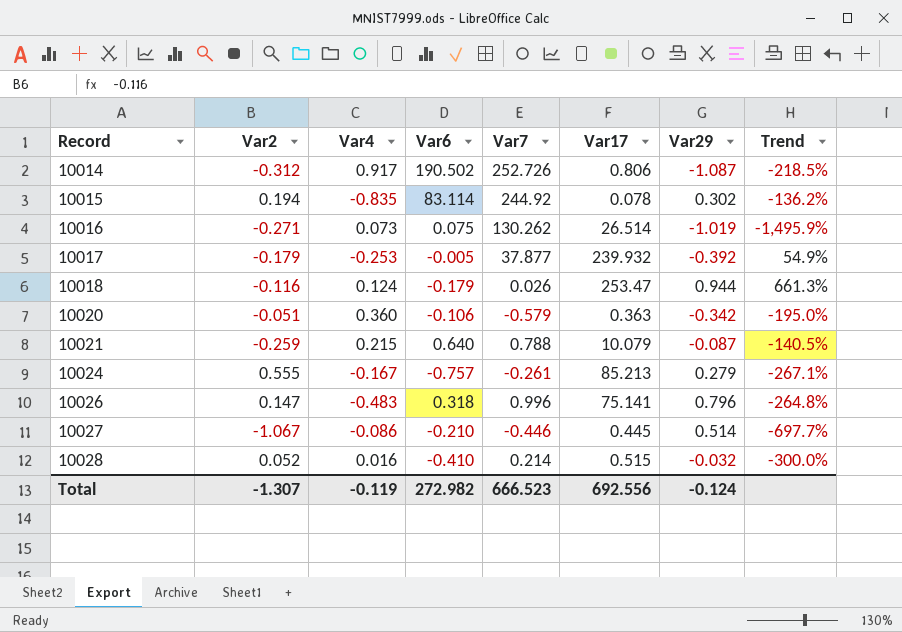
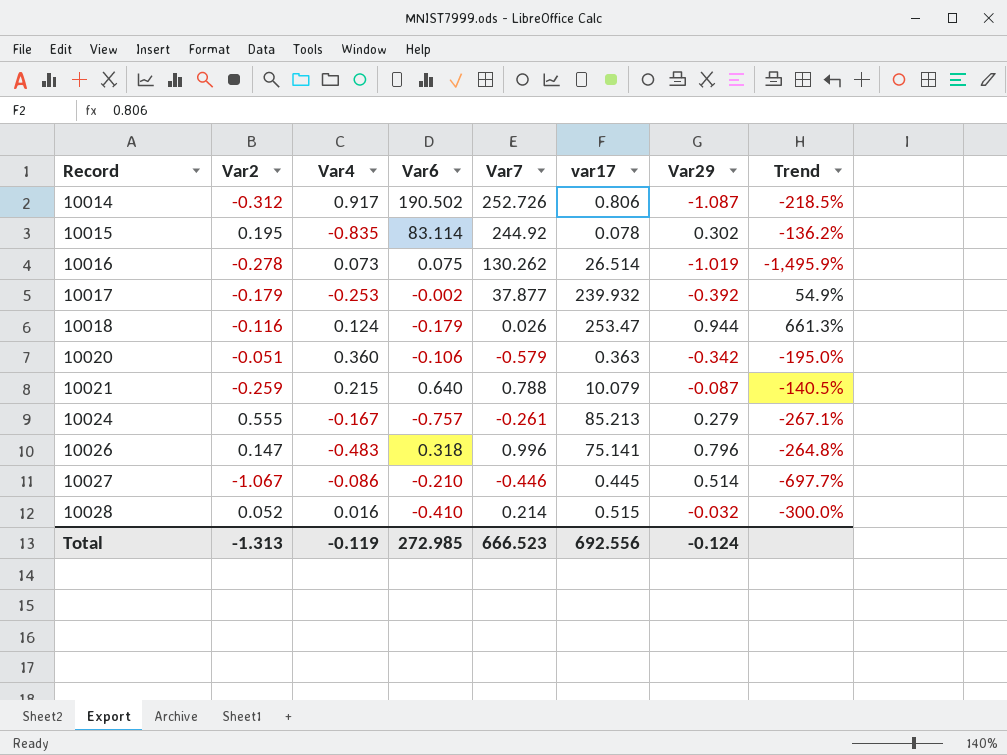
column name: Var17 -> var17
10015 | Var2: 0.194 -> 0.195
10016 | Var2: -0.271 -> -0.278
10017 | Var6: -0.005 -> -0.002
Total | Var2: -1.307 -> -1.313
Total | Var6: 272.982 -> 272.985

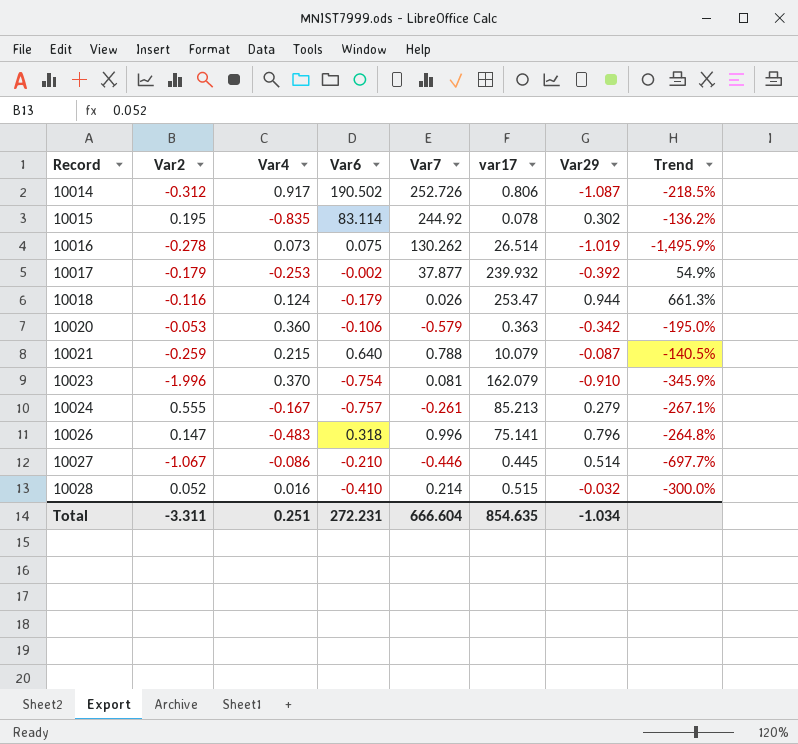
10020 | Var2: -0.051 -> -0.053
row 10023: none -> -1.996 | 0.370 | -0.754 | 0.081 | 162.079 | -0.910 | -345.9%
Total | Var2: -1.313 -> -3.311
Total | Var4: -0.119 -> 0.251
Total | Var6: 272.985 -> 272.231
Total | Var7: 666.523 -> 666.604
Total | var17: 692.556 -> 854.635
Total | Var29: -0.124 -> -1.034

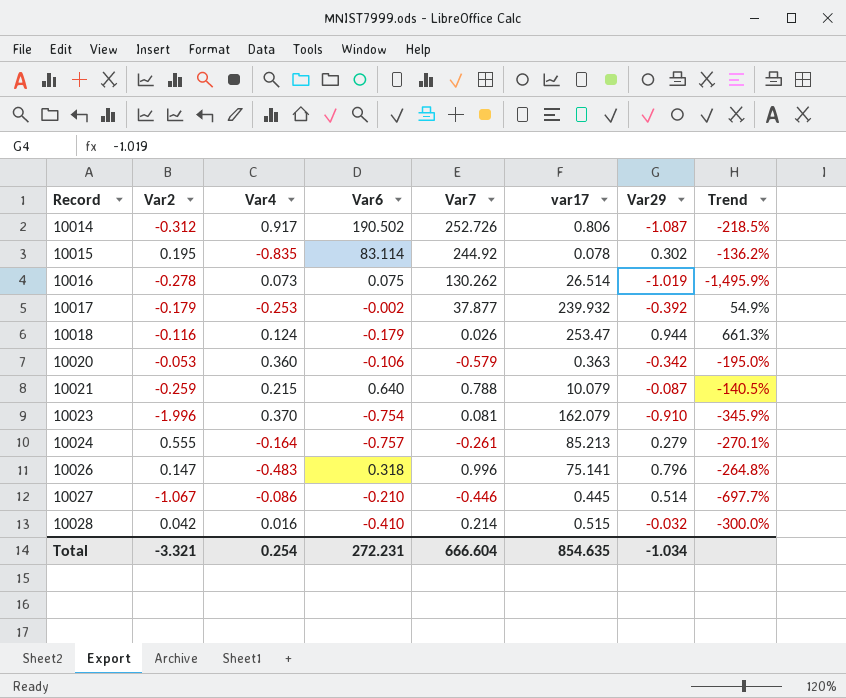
10024 | Var4: -0.167 -> -0.164
10024 | Trend: -267.1% -> -270.1%
10028 | Var2: 0.052 -> 0.042
Total | Var2: -3.311 -> -3.321
Total | Var4: 0.251 -> 0.254

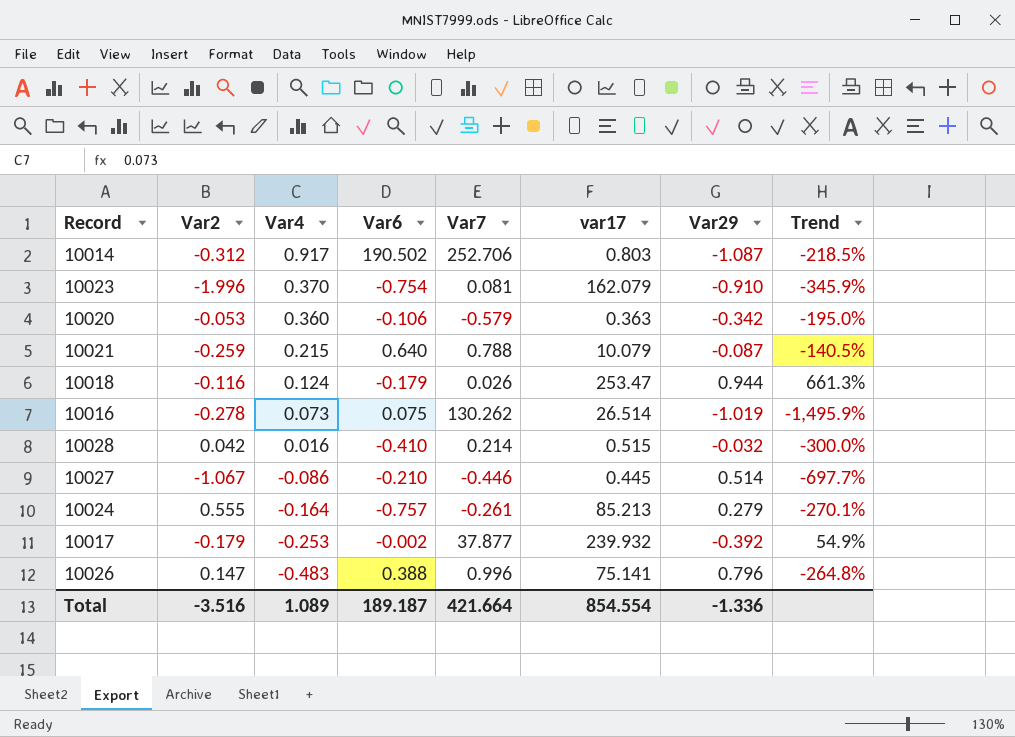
row order: Record ascending -> Var4 descending
row 10015: 0.195 | -0.835 | 83.114 | 244.92 | 0.078 | 0.302 | -136.2% -> none
10014 | Var7: 252.726 -> 252.706
10014 | var17: 0.806 -> 0.803
10026 | Var6: 0.318 -> 0.388
Total | Var2: -3.321 -> -3.516
Total | Var4: 0.254 -> 1.089
Total | Var6: 272.231 -> 189.187
Total | Var7: 666.604 -> 421.664
Total | var17: 854.635 -> 854.554
Total | Var29: -1.034 -> -1.336

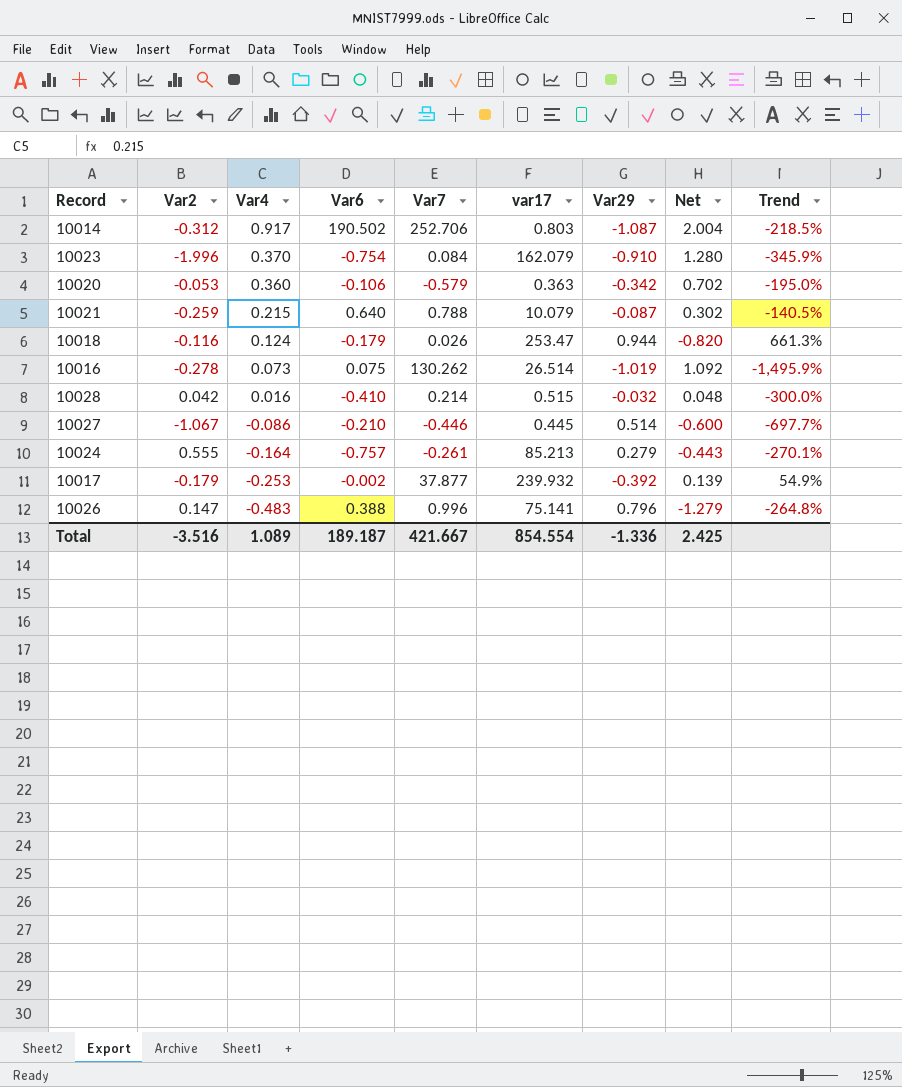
column Net | formula: none -> [Var4] - [Var29]
10023 | Var7: 0.081 -> 0.084
Total | Var7: 421.664 -> 421.667

